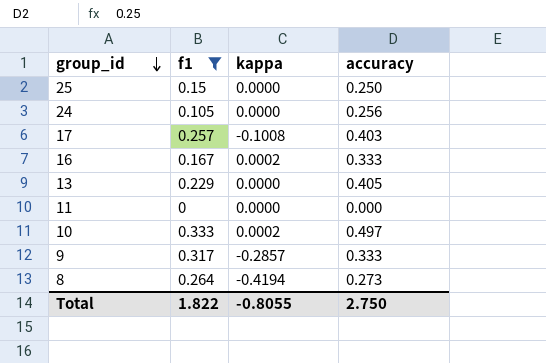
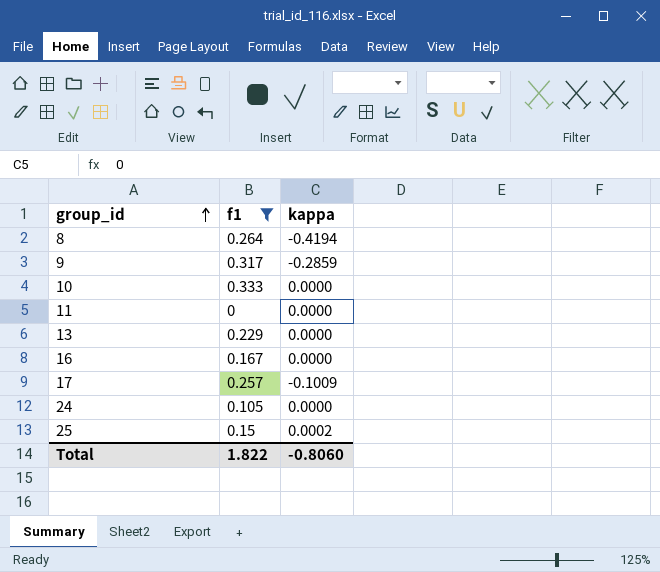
row order: group_id descending -> group_id ascending
column accuracy | position: 4 -> none
9 | kappa: -0.2857 -> -0.2859
10 | kappa: 0.0002 -> 0.0000
16 | kappa: 0.0002 -> 0.0000
17 | kappa: -0.1008 -> -0.1009
25 | kappa: 0.0000 -> 0.0002
Total | kappa: -0.8055 -> -0.8060

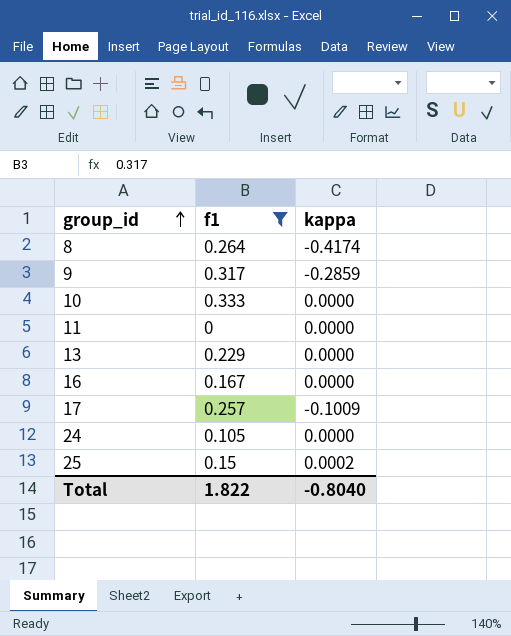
8 | kappa: -0.4194 -> -0.4174
Total | kappa: -0.8060 -> -0.8040

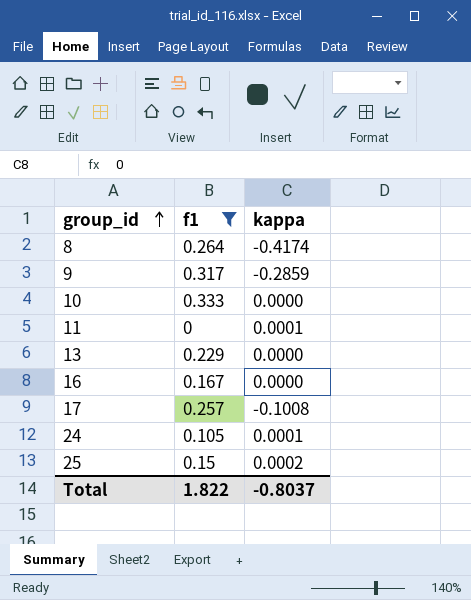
11 | kappa: 0.0000 -> 0.0001
17 | kappa: -0.1009 -> -0.1008
24 | kappa: 0.0000 -> 0.0001
Total | kappa: -0.8040 -> -0.8037

